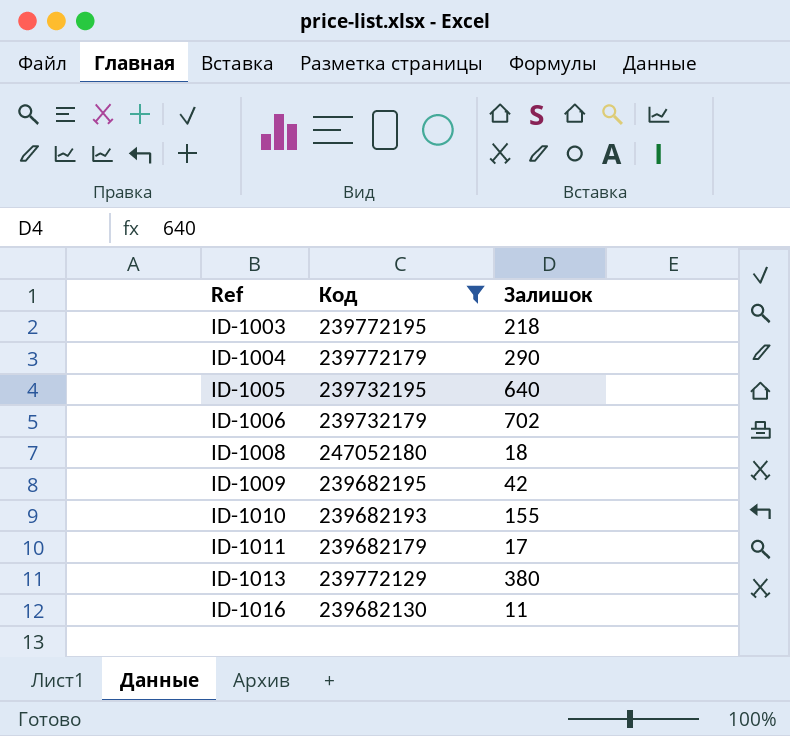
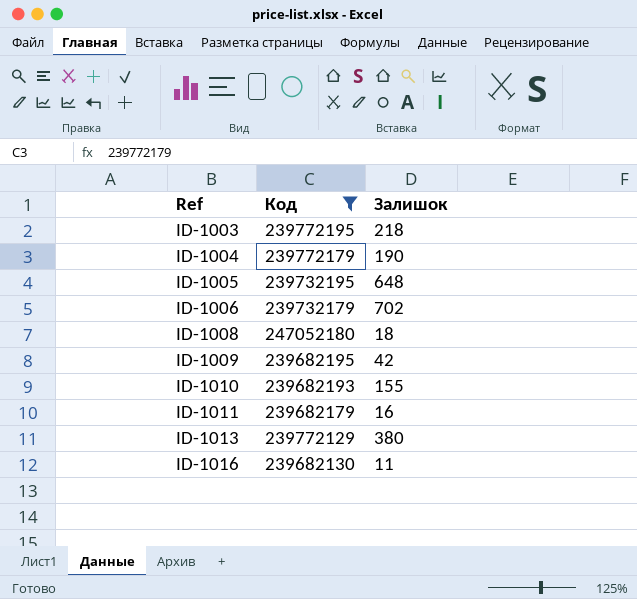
ID-1004 | Залишок: 290 -> 190
ID-1005 | Залишок: 640 -> 648
ID-1011 | Залишок: 17 -> 16

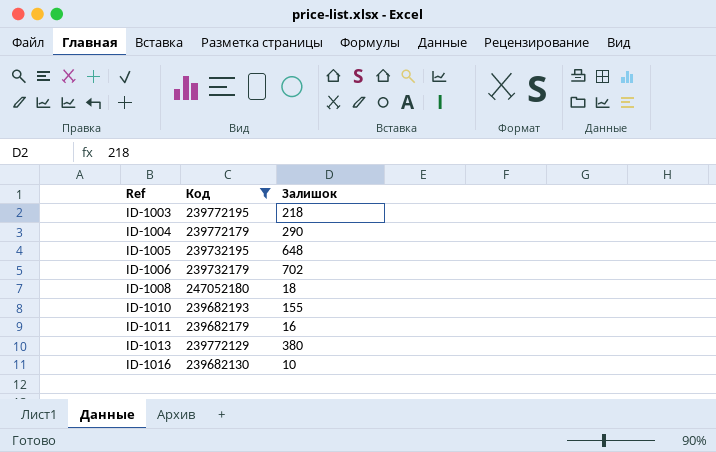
row ID-1009: 239682195 | 42 -> none
ID-1004 | Залишок: 190 -> 290
ID-1016 | Залишок: 11 -> 10

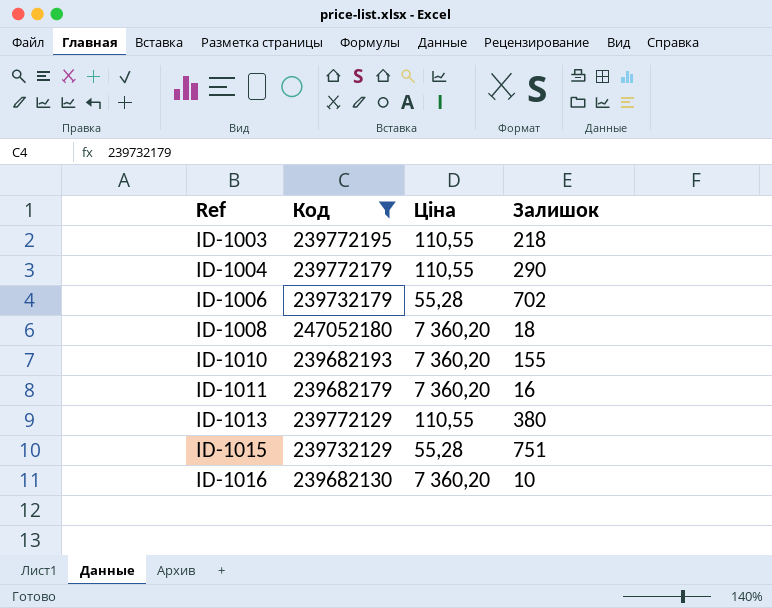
column Ціна | position: none -> 3
row ID-1005: 239732195 | 648 -> none
row ID-1015: none -> 239732129 | 55,28 | 751

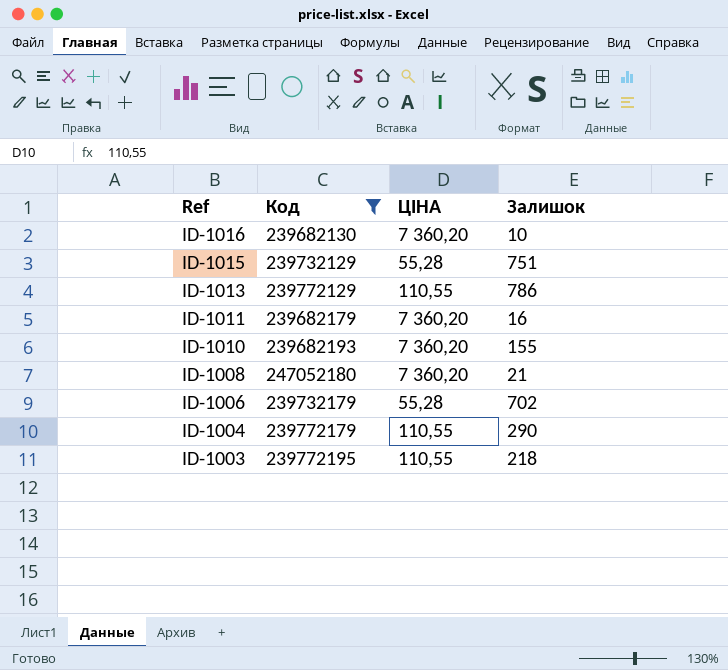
row order: Ref ascending -> Ref descending
column name: Ціна -> ЦІНА
ID-1013 | Залишок: 380 -> 786
ID-1008 | Залишок: 18 -> 21

